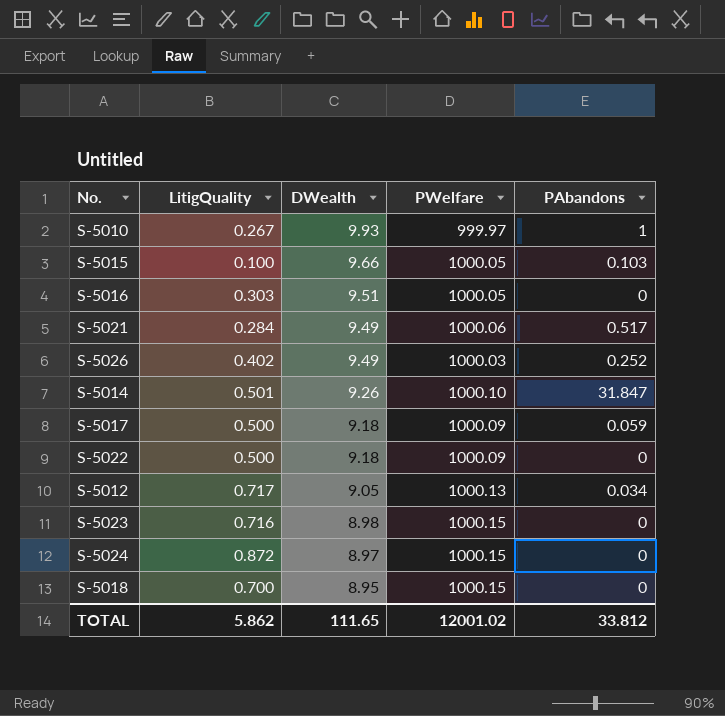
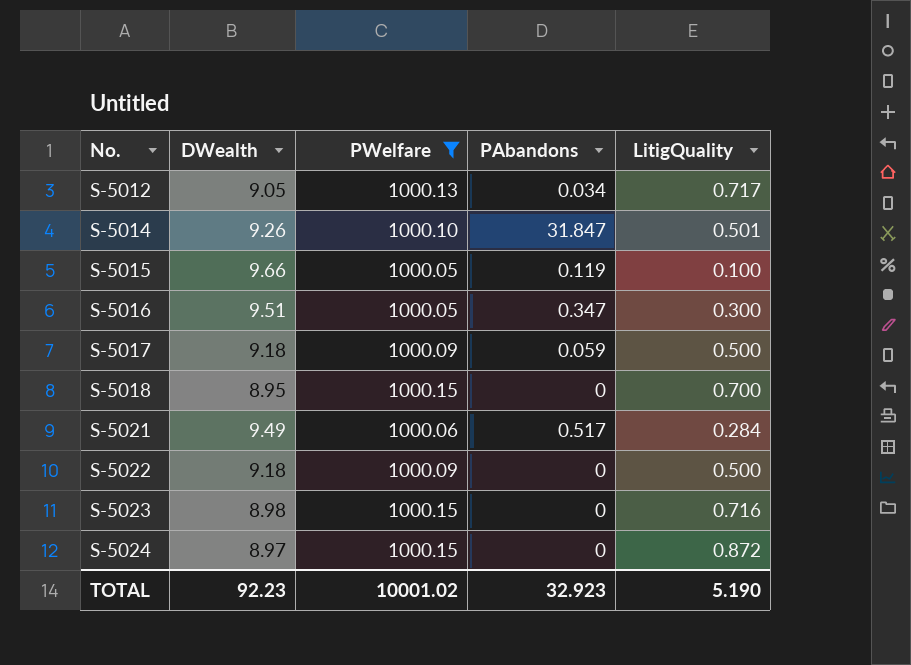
filter: none -> PWelfare >= 1000.05
row order: DWealth descending -> No. ascending
column LitigQuality | position: 2 -> 5
S-5015 | PAbandons: 0.103 -> 0.119
S-5016 | PAbandons: 0 -> 0.347
S-5016 | LitigQuality: 0.303 -> 0.300
TOTAL | DWealth: 111.65 -> 92.23
TOTAL | PWelfare: 12001.02 -> 10001.02
TOTAL | PAbandons: 33.812 -> 32.923
TOTAL | LitigQuality: 5.862 -> 5.190

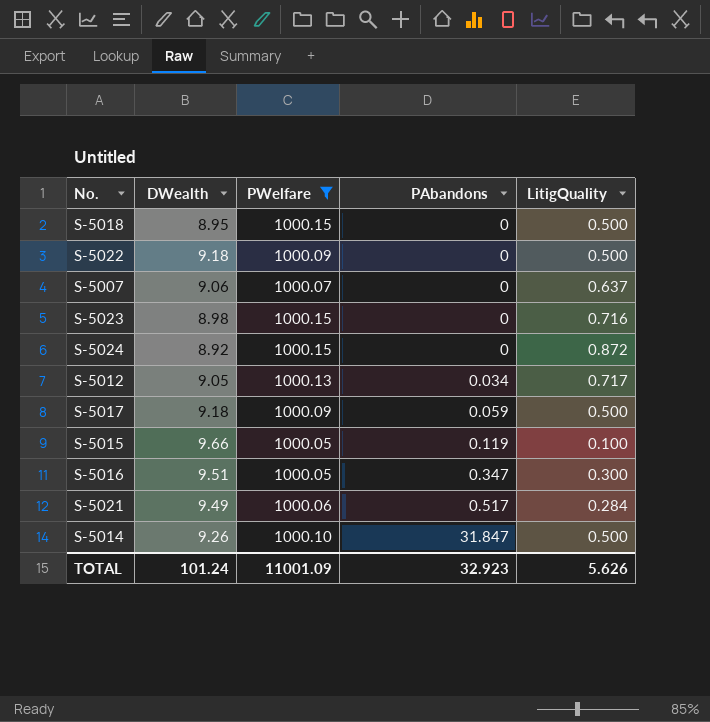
row order: No. ascending -> PAbandons ascending
S-5018 | LitigQuality: 0.700 -> 0.500
row S-5007: none -> 9.06 | 1000.07 | 0 | 0.637
S-5024 | DWealth: 8.97 -> 8.92
S-5014 | LitigQuality: 0.501 -> 0.500
TOTAL | DWealth: 92.23 -> 101.24
TOTAL | PWelfare: 10001.02 -> 11001.09
TOTAL | LitigQuality: 5.190 -> 5.626

